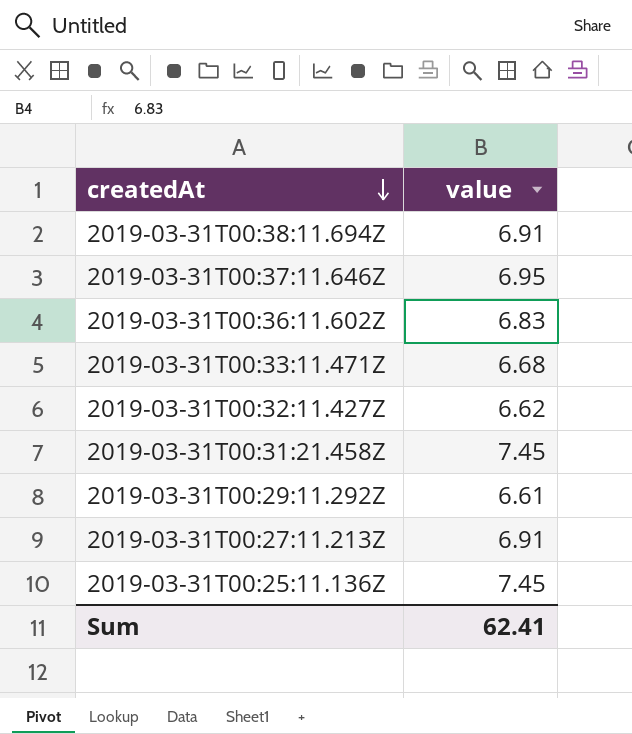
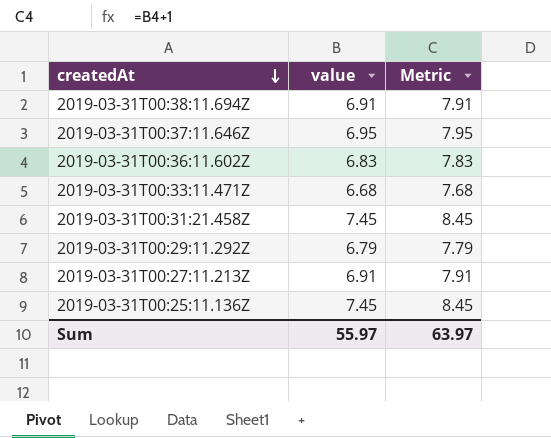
column Metric | formula: none -> [value] + 1
row 2019-03-31T00:32:11.427Z: 6.62 -> none
2019-03-31T00:29:11.292Z | value: 6.61 -> 6.79
Sum | value: 62.41 -> 55.97

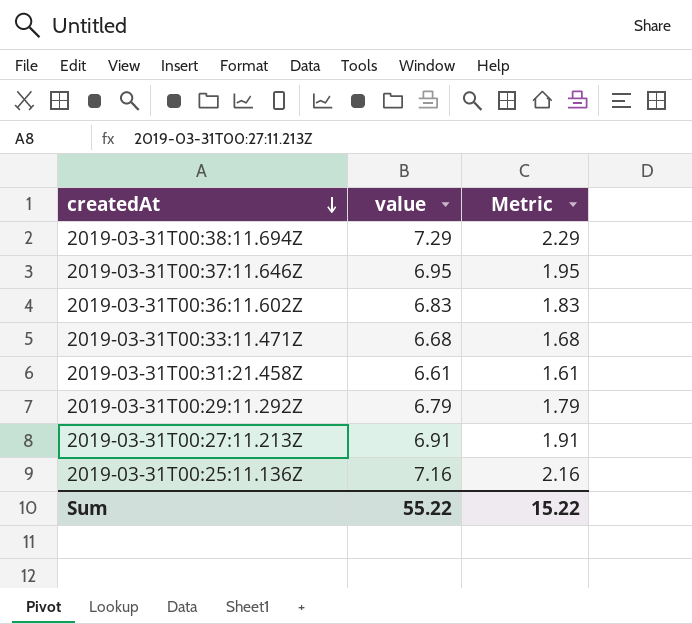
column Metric | formula: [value] + 1 -> [value] - 5
2019-03-31T00:38:11.694Z | value: 6.91 -> 7.29
2019-03-31T00:31:21.458Z | value: 7.45 -> 6.61
2019-03-31T00:25:11.136Z | value: 7.45 -> 7.16
Sum | value: 55.97 -> 55.22
Sum | Metric: 63.97 -> 15.22

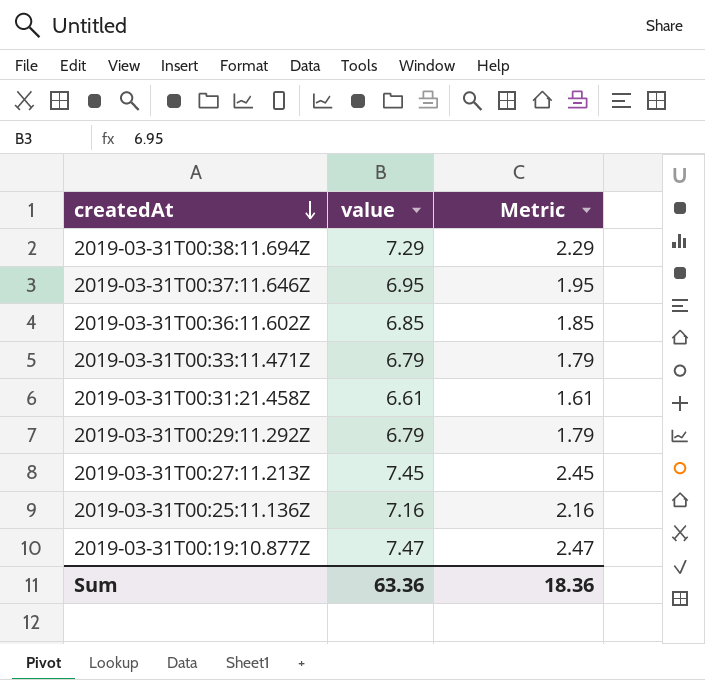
2019-03-31T00:36:11.602Z | value: 6.83 -> 6.85
2019-03-31T00:36:11.602Z | Metric: 1.83 -> 1.85
2019-03-31T00:33:11.471Z | value: 6.68 -> 6.79
2019-03-31T00:33:11.471Z | Metric: 1.68 -> 1.79
2019-03-31T00:27:11.213Z | value: 6.91 -> 7.45
2019-03-31T00:27:11.213Z | Metric: 1.91 -> 2.45
row 2019-03-31T00:19:10.877Z: none -> 7.47 | 2.47
Sum | value: 55.22 -> 63.36
Sum | Metric: 15.22 -> 18.36

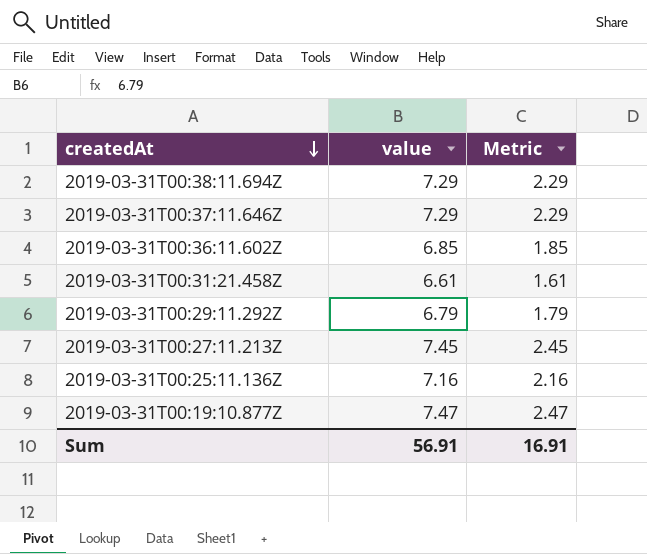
row 2019-03-31T00:33:11.471Z: 6.79 | 1.79 -> none
2019-03-31T00:37:11.646Z | value: 6.95 -> 7.29
2019-03-31T00:37:11.646Z | Metric: 1.95 -> 2.29
Sum | value: 63.36 -> 56.91
Sum | Metric: 18.36 -> 16.91

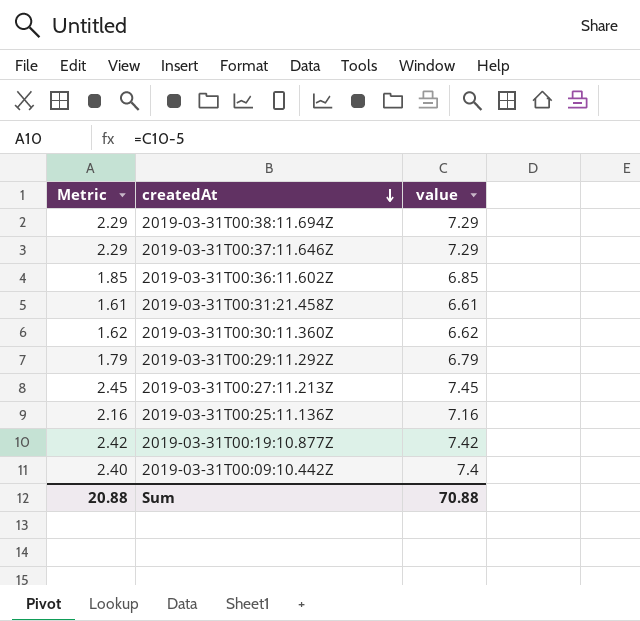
column Metric | position: 3 -> 1
row 2019-03-31T00:30:11.360Z: none -> 1.62 | 6.62
2019-03-31T00:19:10.877Z | Metric: 2.47 -> 2.42
2019-03-31T00:19:10.877Z | value: 7.47 -> 7.42
row 2019-03-31T00:09:10.442Z: none -> 2.40 | 7.4
Sum | Metric: 16.91 -> 20.88
Sum | value: 56.91 -> 70.88

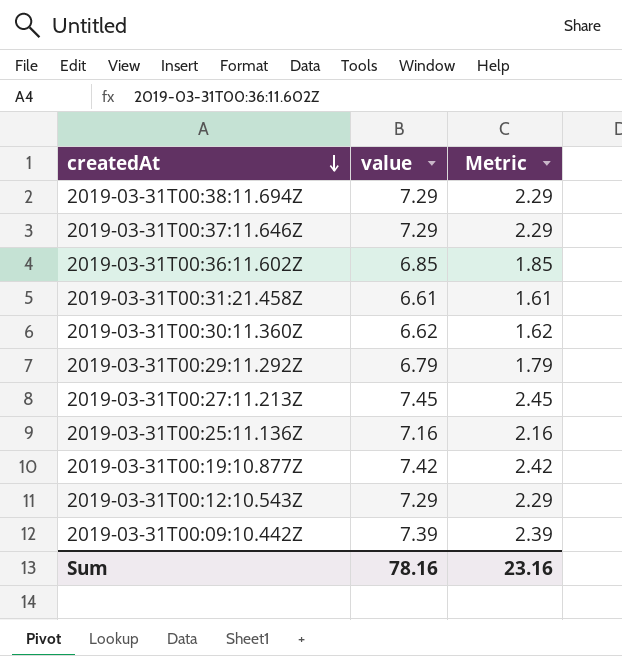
column Metric | position: 1 -> 3
row 2019-03-31T00:12:10.543Z: none -> 7.29 | 2.29
2019-03-31T00:09:10.442Z | value: 7.4 -> 7.39
2019-03-31T00:09:10.442Z | Metric: 2.40 -> 2.39
Sum | value: 70.88 -> 78.16
Sum | Metric: 20.88 -> 23.16

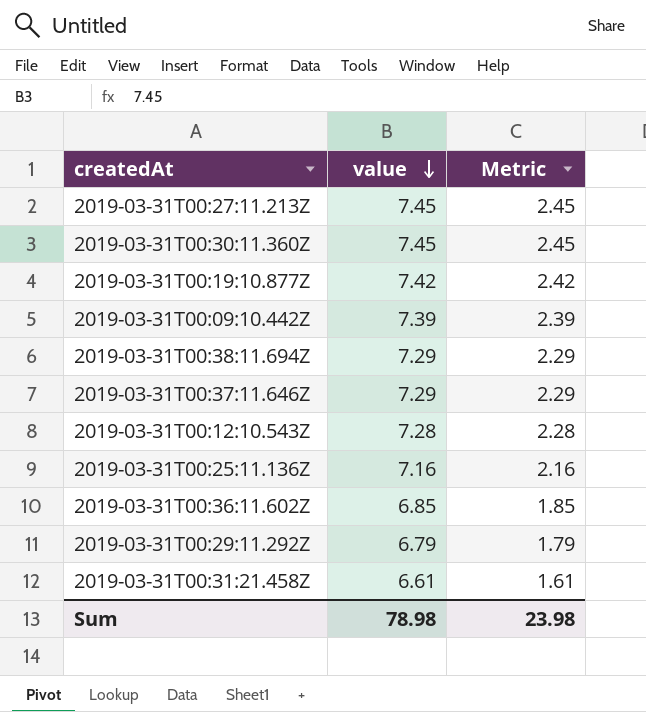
row order: createdAt descending -> value descending
2019-03-31T00:30:11.360Z | value: 6.62 -> 7.45
2019-03-31T00:30:11.360Z | Metric: 1.62 -> 2.45
2019-03-31T00:12:10.543Z | value: 7.29 -> 7.28
2019-03-31T00:12:10.543Z | Metric: 2.29 -> 2.28
Sum | value: 78.16 -> 78.98
Sum | Metric: 23.16 -> 23.98

